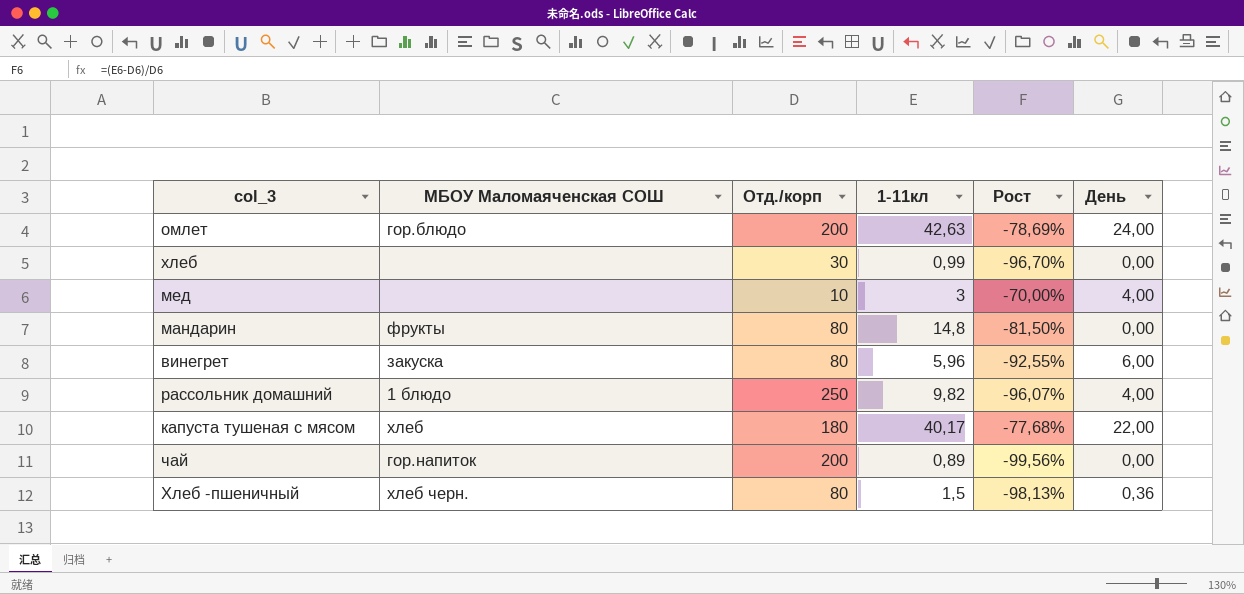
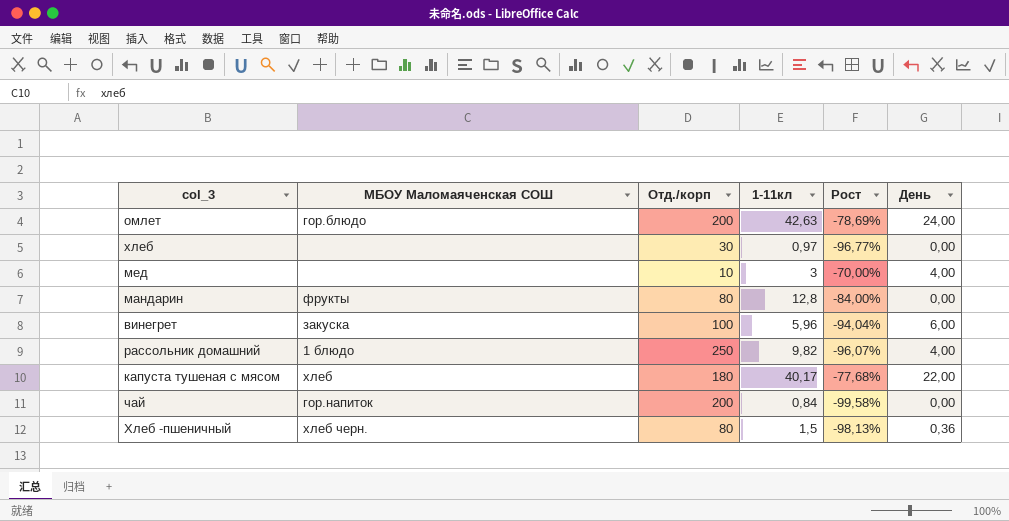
хлеб | 1-11кл: 0,99 -> 0,97
хлеб | Рост: -96,70% -> -96,77%
мандарин | 1-11кл: 14,8 -> 12,8
мандарин | Рост: -81,50% -> -84,00%
винегрет | Отд./корп: 80 -> 100
винегрет | Рост: -92,55% -> -94,04%
чай | 1-11кл: 0,89 -> 0,84
чай | Рост: -99,56% -> -99,58%

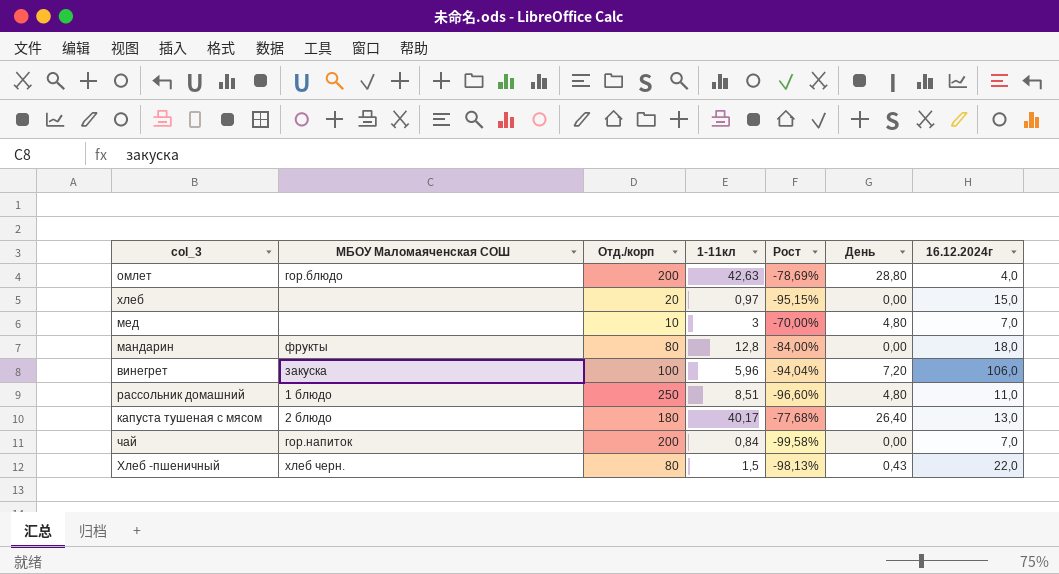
column 16.12.2024г | position: none -> 7
омлет | День: 24,00 -> 28,80
хлеб | Отд./корп: 30 -> 20
хлеб | Рост: -96,77% -> -95,15%
мед | День: 4,00 -> 4,80
винегрет | День: 6,00 -> 7,20
рассольник домашний | 1-11кл: 9,82 -> 8,51
рассольник домашний | Рост: -96,07% -> -96,60%
рассольник домашний | День: 4,00 -> 4,80
капуста тушеная с мясом | МБОУ Маломаяченская СОШ: хлеб -> 2 блюдо
капуста тушеная с мясом | День: 22,00 -> 26,40
Хлеб -пшеничный | День: 0,36 -> 0,43

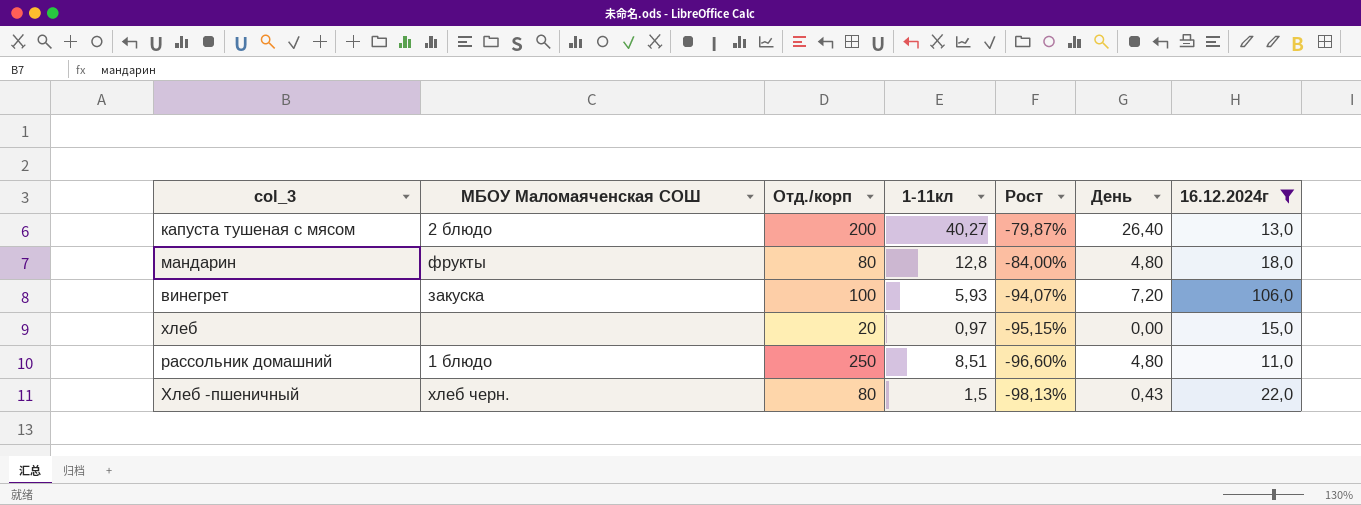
filter: none -> 16.12.2024г >= 11,0
row order: none -> Рост descending
капуста тушеная с мясом | Отд./корп: 180 -> 200
капуста тушеная с мясом | 1-11кл: 40,17 -> 40,27
капуста тушеная с мясом | Рост: -77,68% -> -79,87%
мандарин | День: 0,00 -> 4,80
винегрет | 1-11кл: 5,96 -> 5,93
винегрет | Рост: -94,04% -> -94,07%

